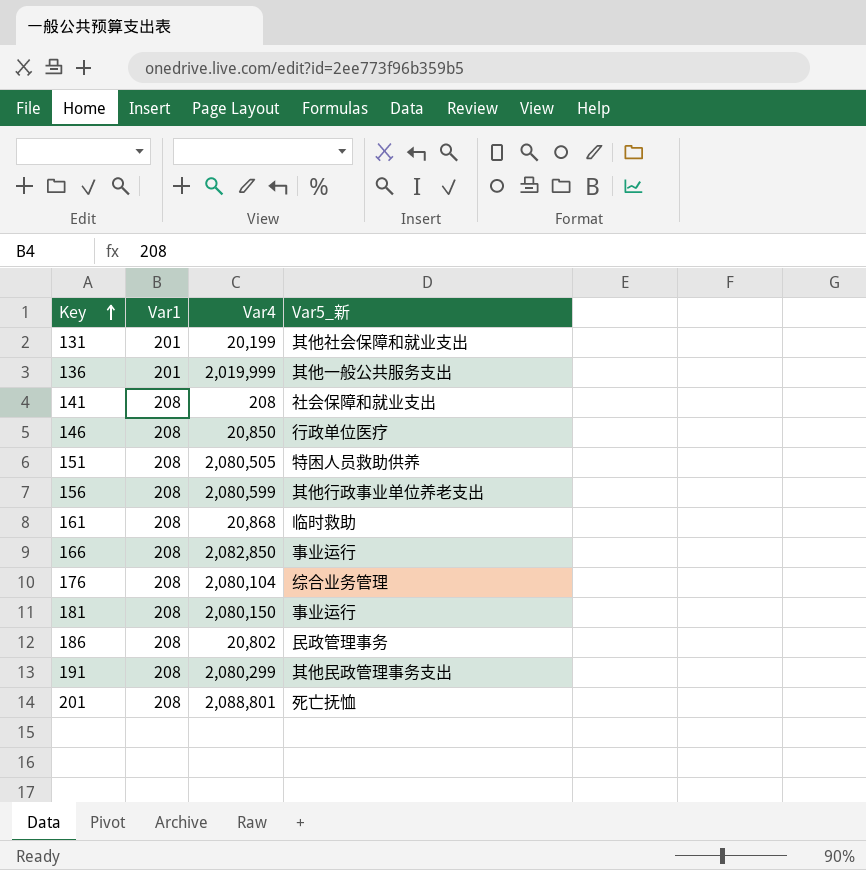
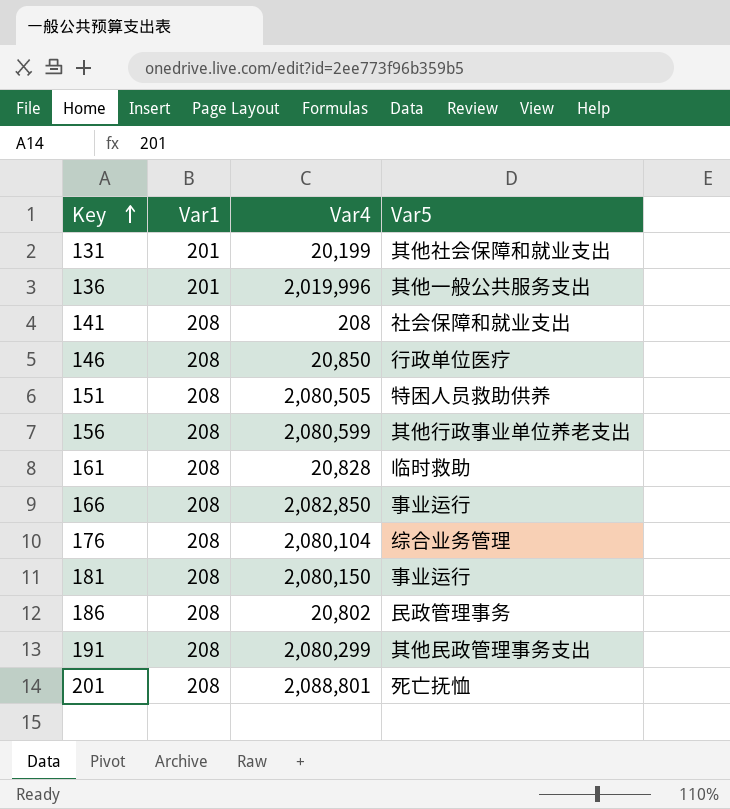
column name: Var5_新 -> Var5
136 | Var4: 2,019,999 -> 2,019,996
161 | Var4: 20,868 -> 20,828

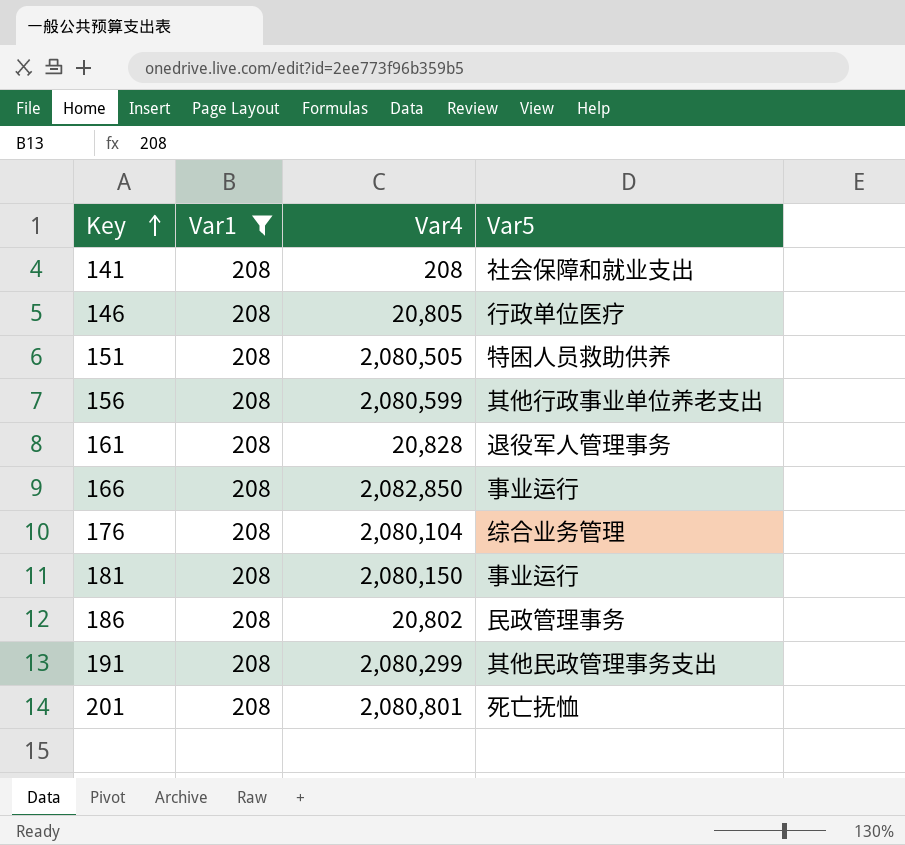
filter: none -> Var1 = 208
146 | Var4: 20,850 -> 20,805
161 | Var5: 临时救助 -> 退役军人管理事务
201 | Var4: 2,088,801 -> 2,080,801

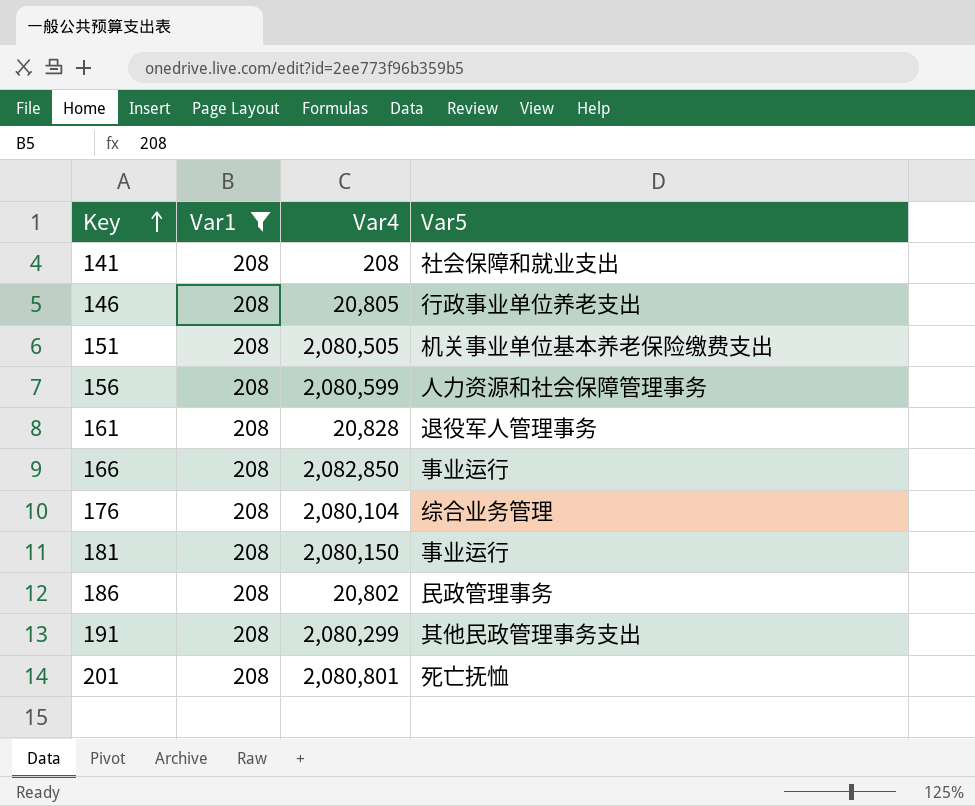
146 | Var5: 行政单位医疗 -> 行政事业单位养老支出
151 | Var5: 特困人员救助供养 -> 机关事业单位基本养老保险缴费支出
156 | Var5: 其他行政事业单位养老支出 -> 人力资源和社会保障管理事务

